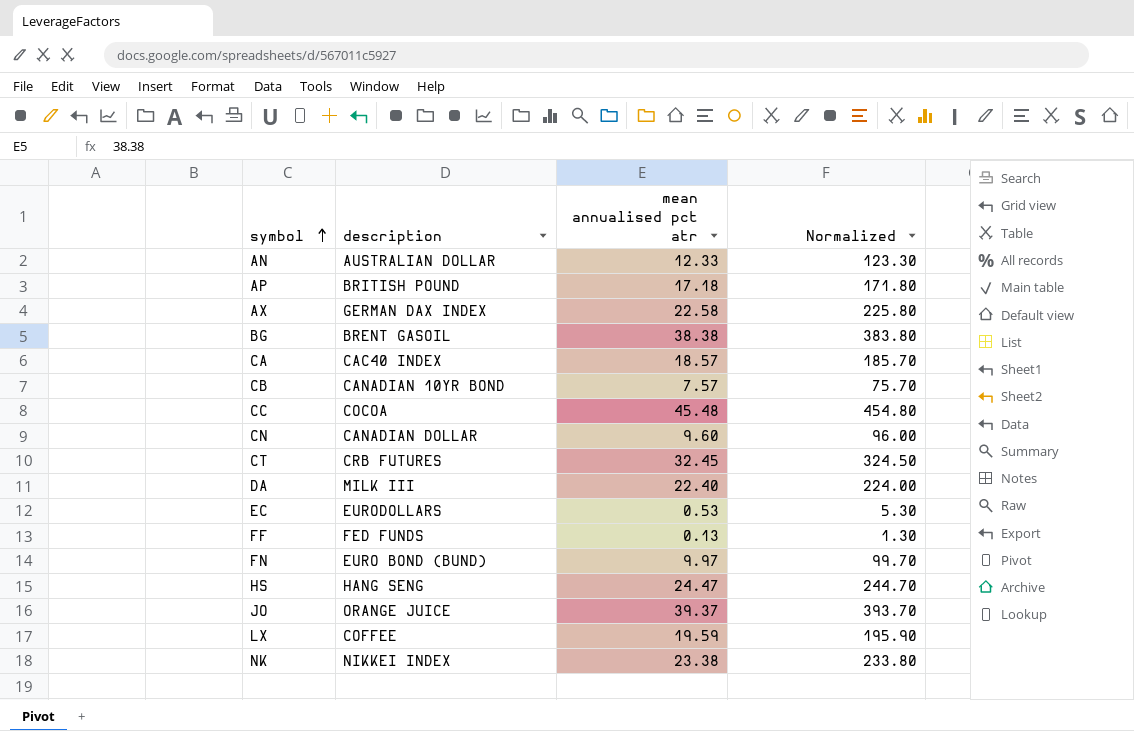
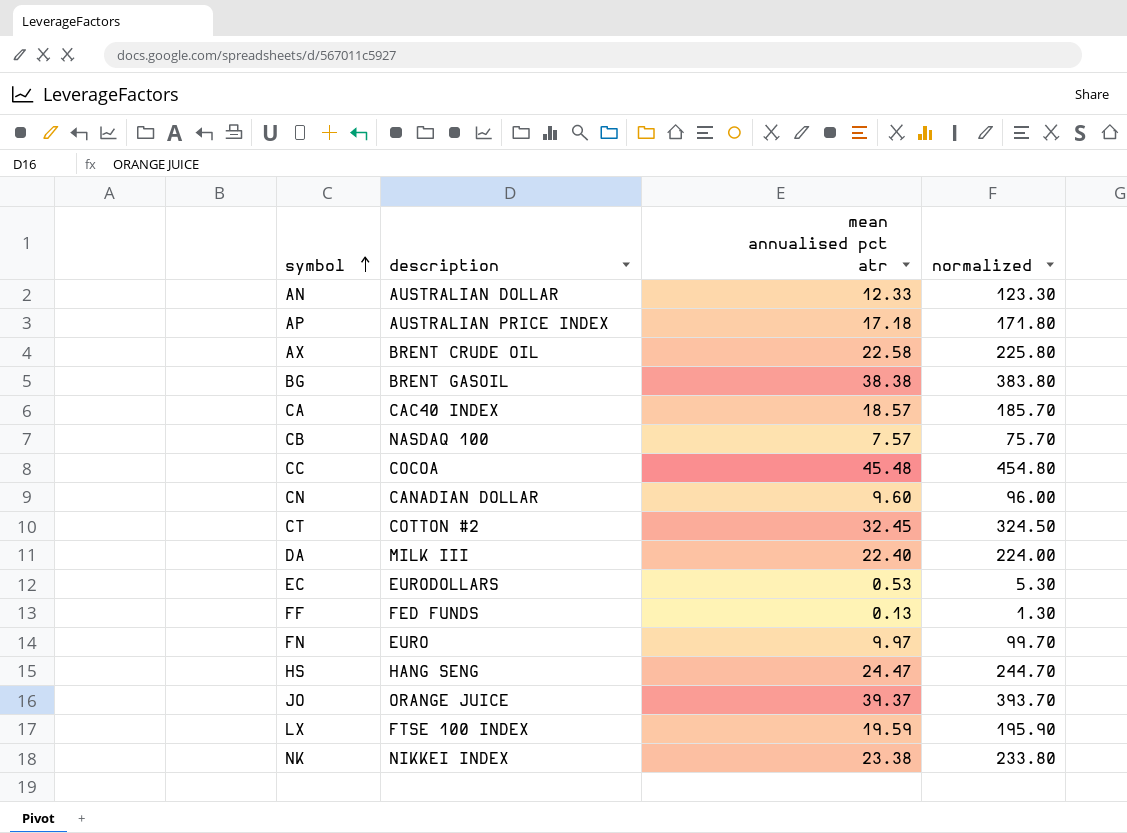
column name: Normalized -> normalized
AP | description: BRITISH POUND -> AUSTRALIAN PRICE INDEX
AX | description: GERMAN DAX INDEX -> BRENT CRUDE OIL
CB | description: CANADIAN 10YR BOND -> NASDAQ 100
CT | description: CRB FUTURES -> COTTON #2
FN | description: EURO BOND (BUND) -> EURO
LX | description: COFFEE -> FTSE 100 INDEX

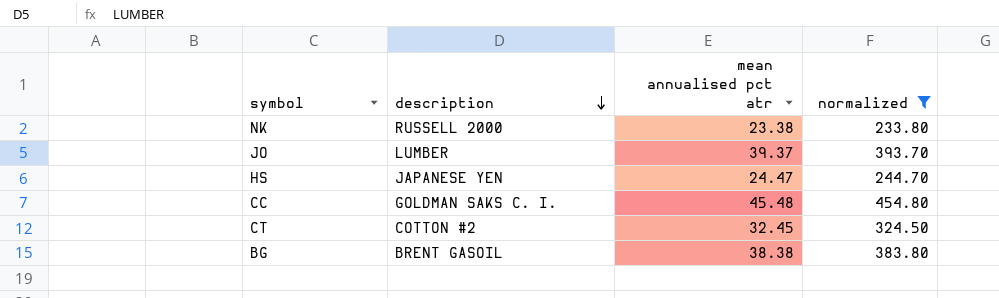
filter: none -> normalized >= 233.80
row order: symbol ascending -> description descending
NK | description: NIKKEI INDEX -> RUSSELL 2000
JO | description: ORANGE JUICE -> LUMBER
HS | description: HANG SENG -> JAPANESE YEN
CC | description: COCOA -> GOLDMAN SAKS C. I.

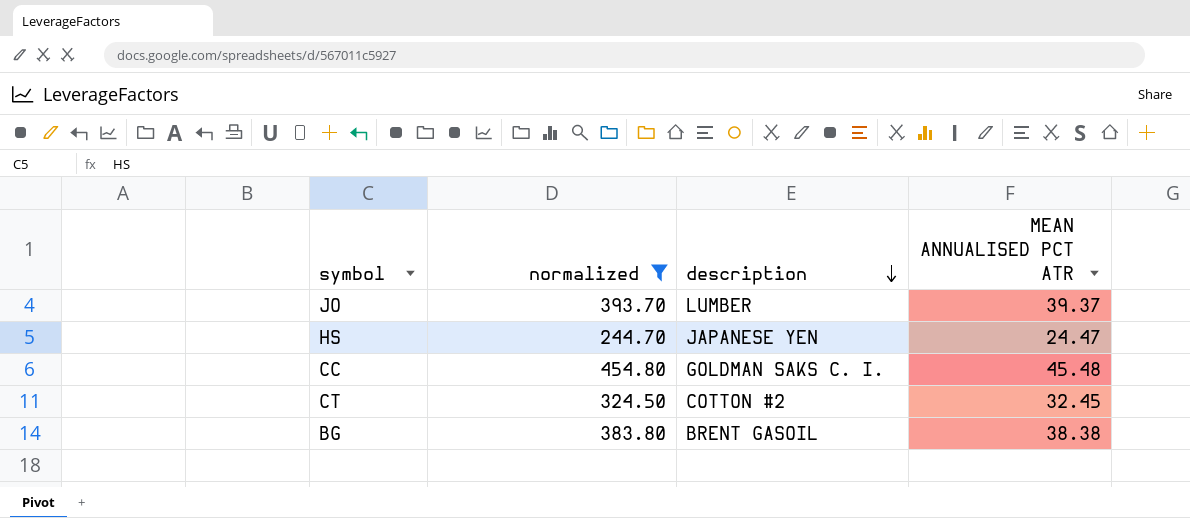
column normalized | position: 4 -> 2
column name: mean annualised pct atr -> MEAN ANNUALISED PCT ATR
row NK: RUSSELL 2000 | 23.38 | 233.80 -> none

